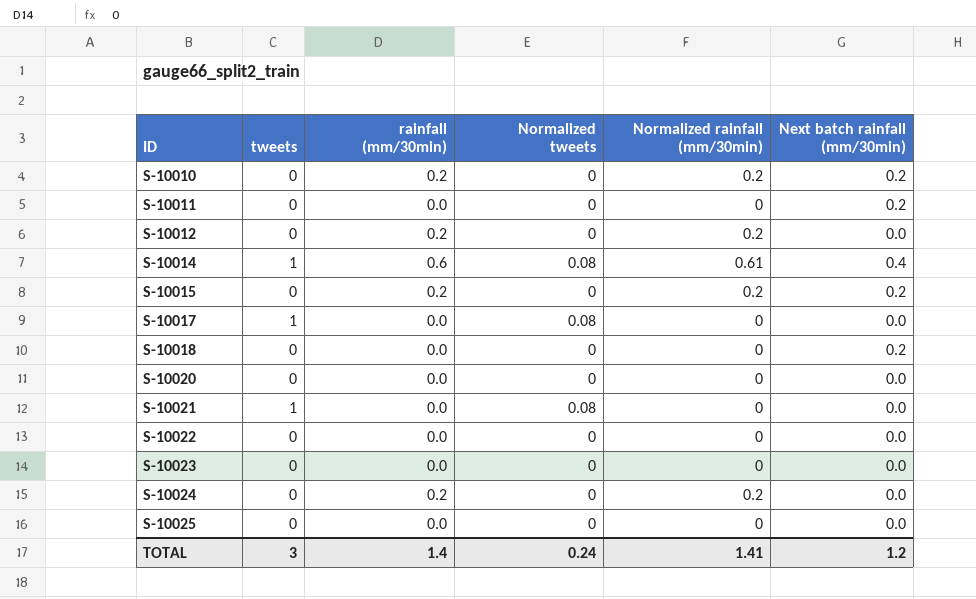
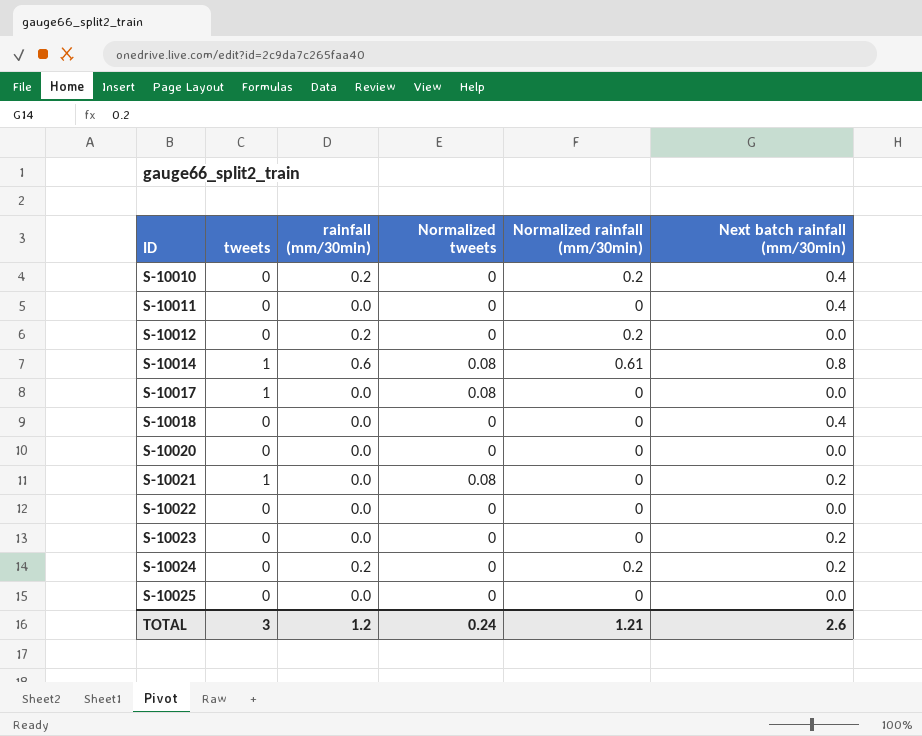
row S-10015: 0 | 0.2 | 0 | 0.2 | 0.2 -> none
S-10010 | Next batch rainfall (mm/30min): 0.2 -> 0.4
S-10011 | Next batch rainfall (mm/30min): 0.2 -> 0.4
S-10014 | Next batch rainfall (mm/30min): 0.4 -> 0.8
S-10018 | Next batch rainfall (mm/30min): 0.2 -> 0.4
S-10021 | Next batch rainfall (mm/30min): 0.0 -> 0.2
S-10023 | Next batch rainfall (mm/30min): 0.0 -> 0.2
S-10024 | Next batch rainfall (mm/30min): 0.0 -> 0.2
TOTAL | rainfall (mm/30min): 1.4 -> 1.2
TOTAL | Normalized rainfall (mm/30min): 1.41 -> 1.21
TOTAL | Next batch rainfall (mm/30min): 1.2 -> 2.6

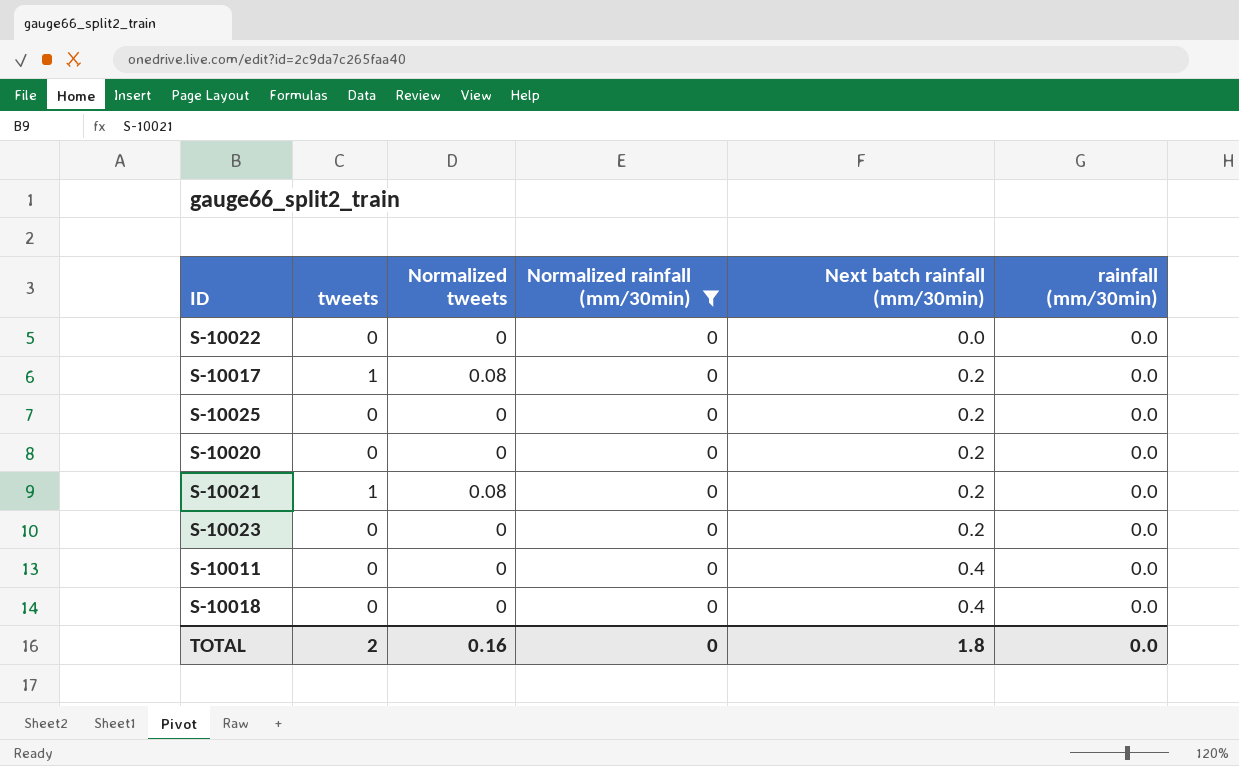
filter: none -> Normalized rainfall (mm/30min) = 0
row order: ID ascending -> Next batch rainfall (mm/30min) ascending
column rainfall (mm/30min) | position: 3 -> 6
S-10017 | Next batch rainfall (mm/30min): 0.0 -> 0.2
S-10025 | Next batch rainfall (mm/30min): 0.0 -> 0.2
S-10020 | Next batch rainfall (mm/30min): 0.0 -> 0.2
TOTAL | tweets: 3 -> 2
TOTAL | Normalized tweets: 0.24 -> 0.16
TOTAL | Normalized rainfall (mm/30min): 1.21 -> 0
TOTAL | Next batch rainfall (mm/30min): 2.6 -> 1.8
TOTAL | rainfall (mm/30min): 1.2 -> 0.0

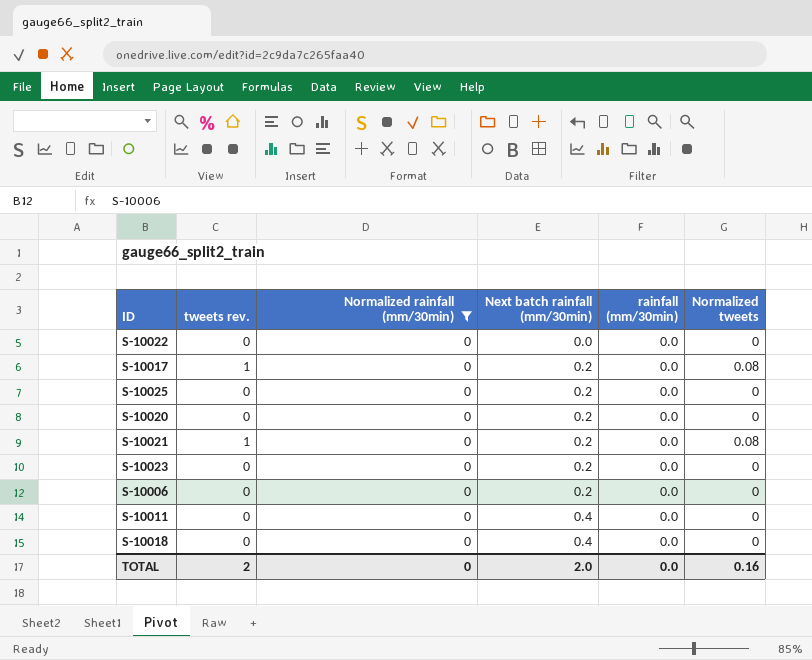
column name: tweets -> tweets rev.
column Normalized tweets | position: 3 -> 6
row S-10006: none -> 0 | 0 | 0.2 | 0.0 | 0
TOTAL | Next batch rainfall (mm/30min): 1.8 -> 2.0

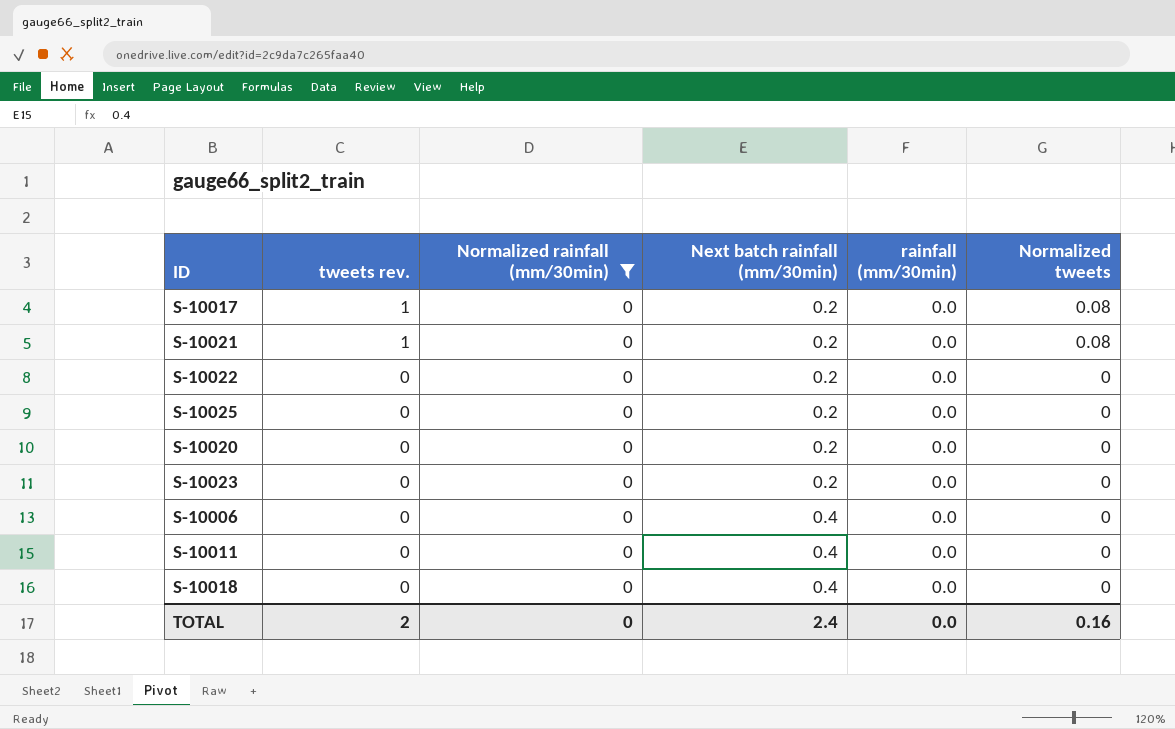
row order: Next batch rainfall (mm/30min) ascending -> tweets rev. descending
S-10022 | Next batch rainfall (mm/30min): 0.0 -> 0.2
S-10006 | Next batch rainfall (mm/30min): 0.2 -> 0.4
TOTAL | Next batch rainfall (mm/30min): 2.0 -> 2.4

